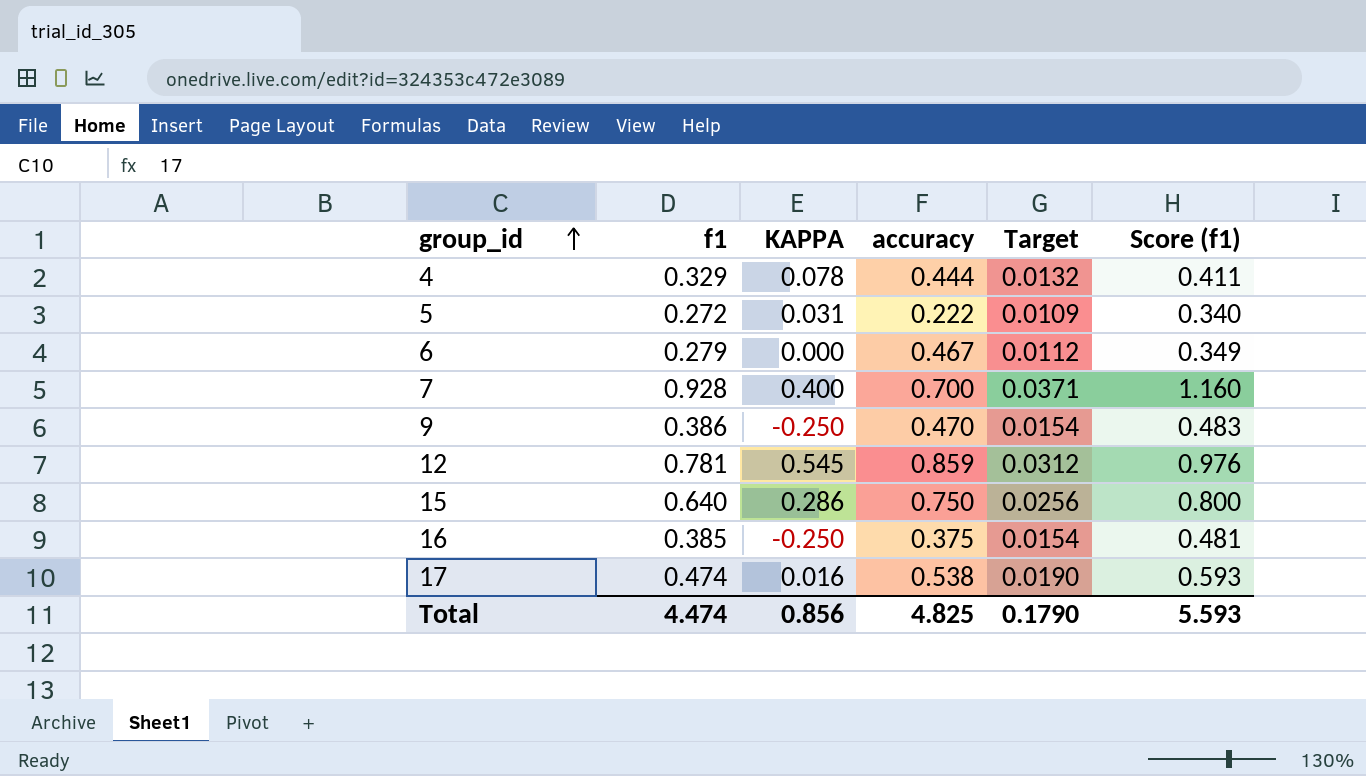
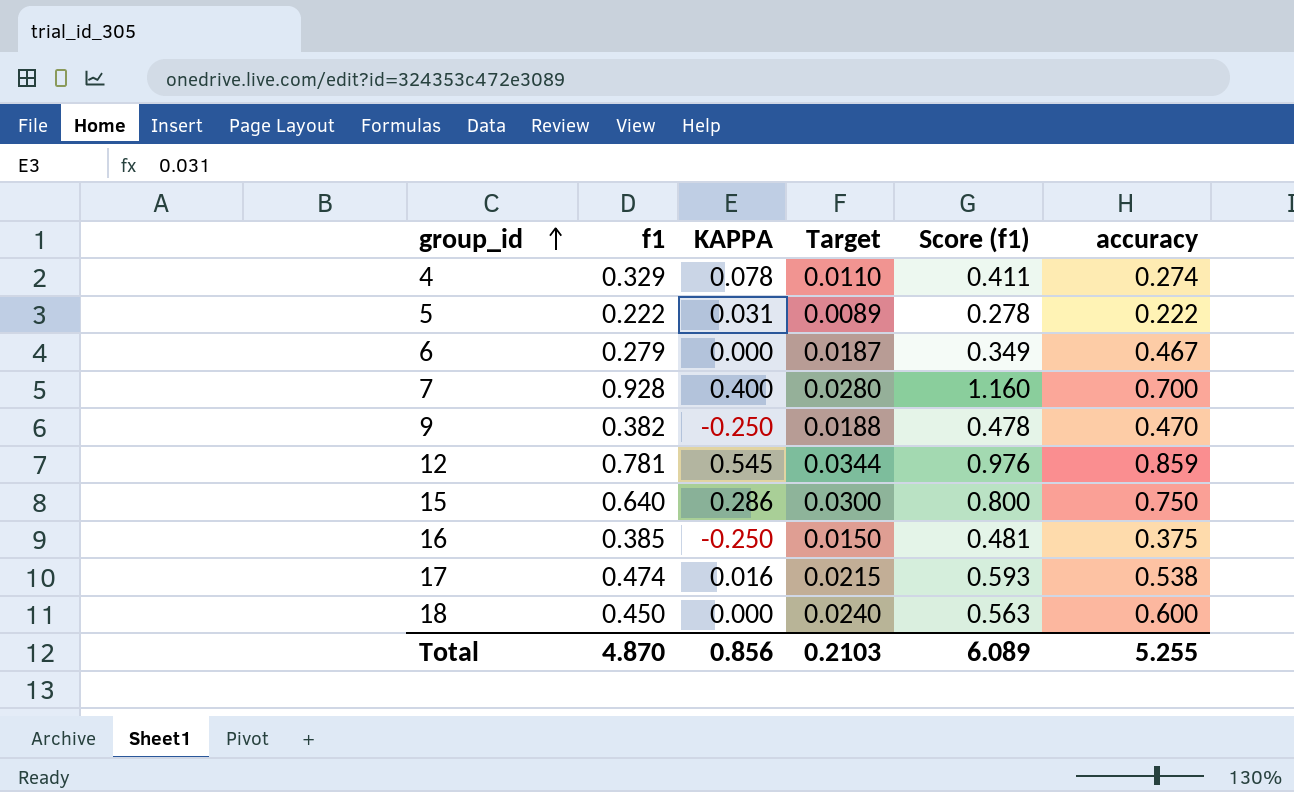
column Target | formula: [f1] * 0.04 -> [accuracy] * 0.04
column accuracy | position: 4 -> 6
4 | accuracy: 0.444 -> 0.274
5 | f1: 0.272 -> 0.222
5 | Score (f1): 0.340 -> 0.278
9 | f1: 0.386 -> 0.382
9 | Score (f1): 0.483 -> 0.478
row 18: none -> 0.450 | 0.000 | 0.0240 | 0.563 | 0.600
Total | f1: 4.474 -> 4.870
Total | Target: 0.1790 -> 0.2103
Total | Score (f1): 5.593 -> 6.089
Total | accuracy: 4.825 -> 5.255

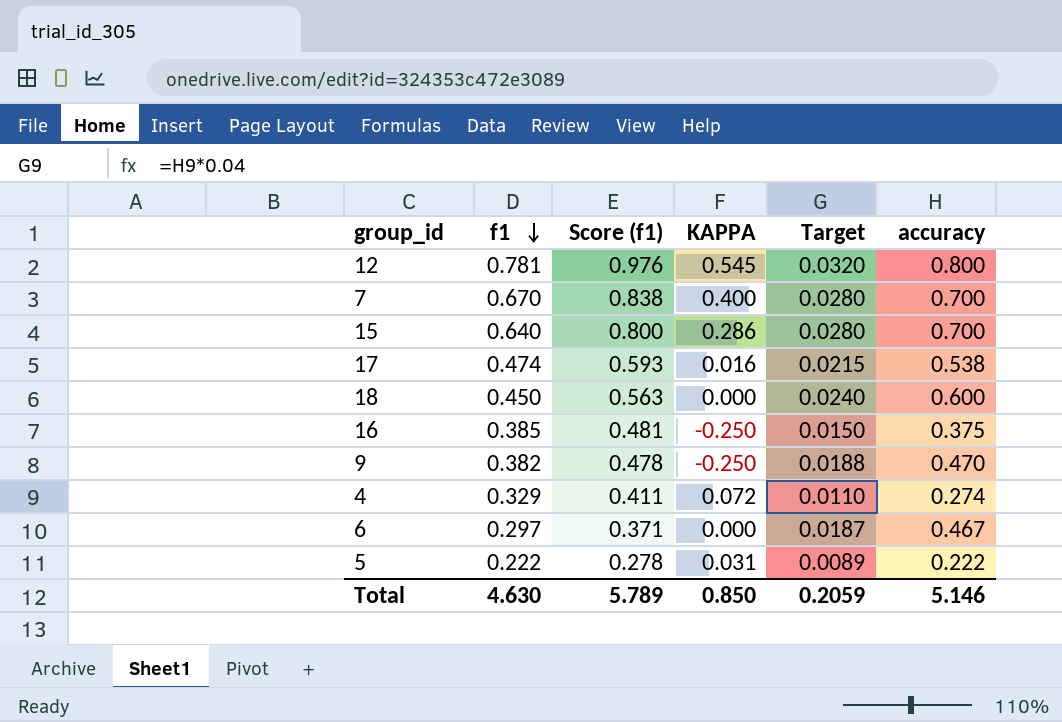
row order: group_id ascending -> f1 descending
column Score (f1) | position: 5 -> 3
12 | Target: 0.0344 -> 0.0320
12 | accuracy: 0.859 -> 0.800
7 | f1: 0.928 -> 0.670
7 | Score (f1): 1.160 -> 0.838
15 | Target: 0.0300 -> 0.0280
15 | accuracy: 0.750 -> 0.700
4 | KAPPA: 0.078 -> 0.072
6 | f1: 0.279 -> 0.297
6 | Score (f1): 0.349 -> 0.371
Total | f1: 4.870 -> 4.630
Total | Score (f1): 6.089 -> 5.789
Total | KAPPA: 0.856 -> 0.850
Total | Target: 0.2103 -> 0.2059
Total | accuracy: 5.255 -> 5.146

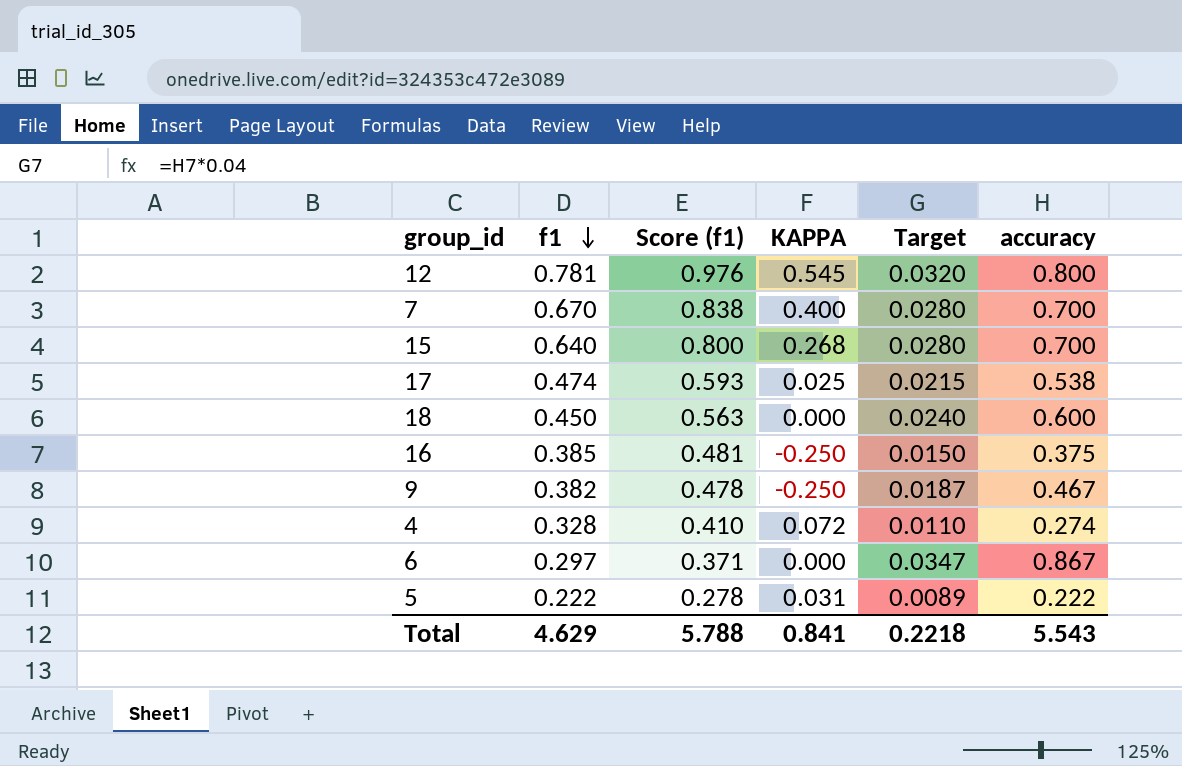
15 | KAPPA: 0.286 -> 0.268
17 | KAPPA: 0.016 -> 0.025
9 | Target: 0.0188 -> 0.0187
9 | accuracy: 0.470 -> 0.467
4 | f1: 0.329 -> 0.328
4 | Score (f1): 0.411 -> 0.410
6 | Target: 0.0187 -> 0.0347
6 | accuracy: 0.467 -> 0.867
Total | f1: 4.630 -> 4.629
Total | Score (f1): 5.789 -> 5.788
Total | KAPPA: 0.850 -> 0.841
Total | Target: 0.2059 -> 0.2218
Total | accuracy: 5.146 -> 5.543

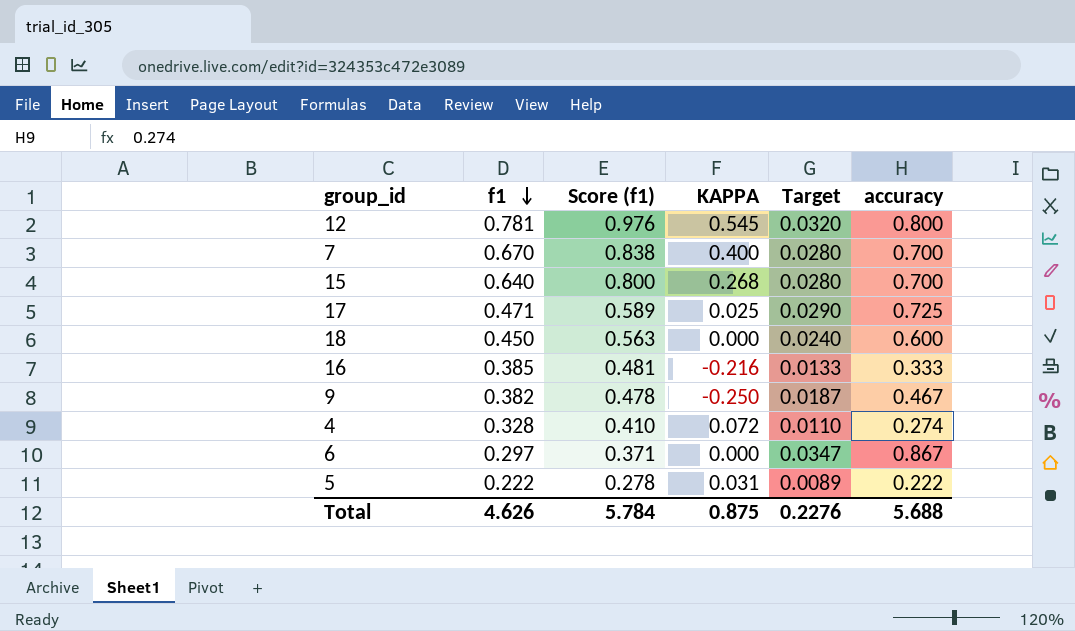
17 | f1: 0.474 -> 0.471
17 | Score (f1): 0.593 -> 0.589
17 | Target: 0.0215 -> 0.0290
17 | accuracy: 0.538 -> 0.725
16 | KAPPA: -0.250 -> -0.216
16 | Target: 0.0150 -> 0.0133
16 | accuracy: 0.375 -> 0.333
Total | f1: 4.629 -> 4.626
Total | Score (f1): 5.788 -> 5.784
Total | KAPPA: 0.841 -> 0.875
Total | Target: 0.2218 -> 0.2276
Total | accuracy: 5.543 -> 5.688

